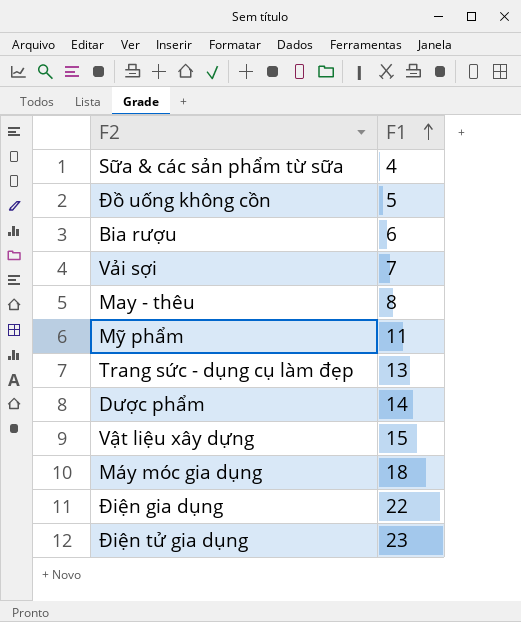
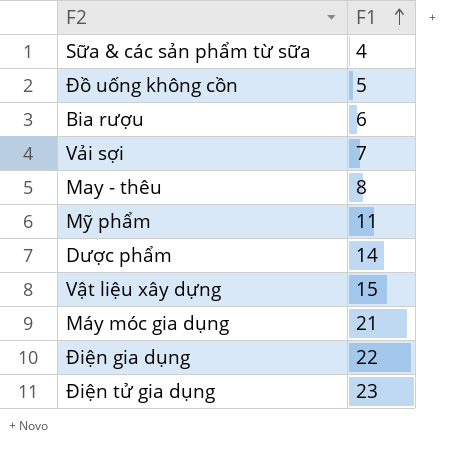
row Trang sức - dụng cụ làm đẹp: 13 -> none
Máy móc gia dụng | F1: 18 -> 21

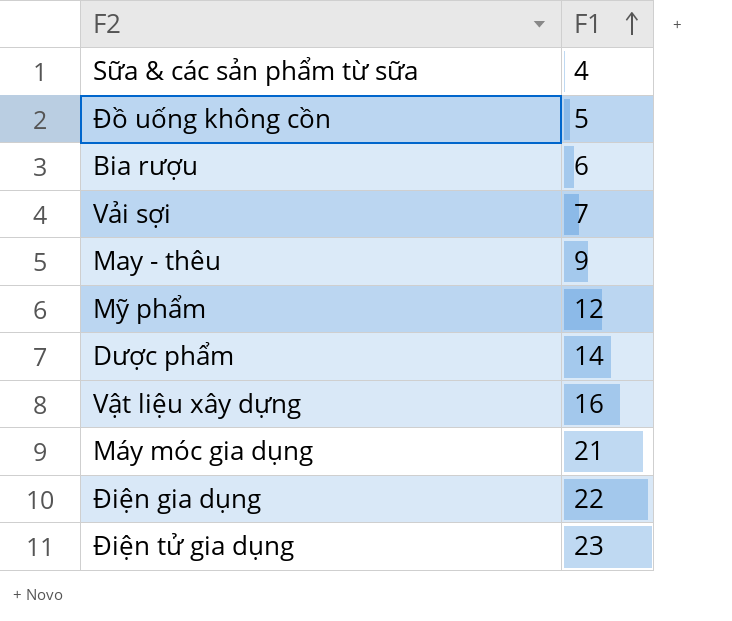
May - thêu | F1: 8 -> 9
Mỹ phẩm | F1: 11 -> 12
Vật liệu xây dựng | F1: 15 -> 16

